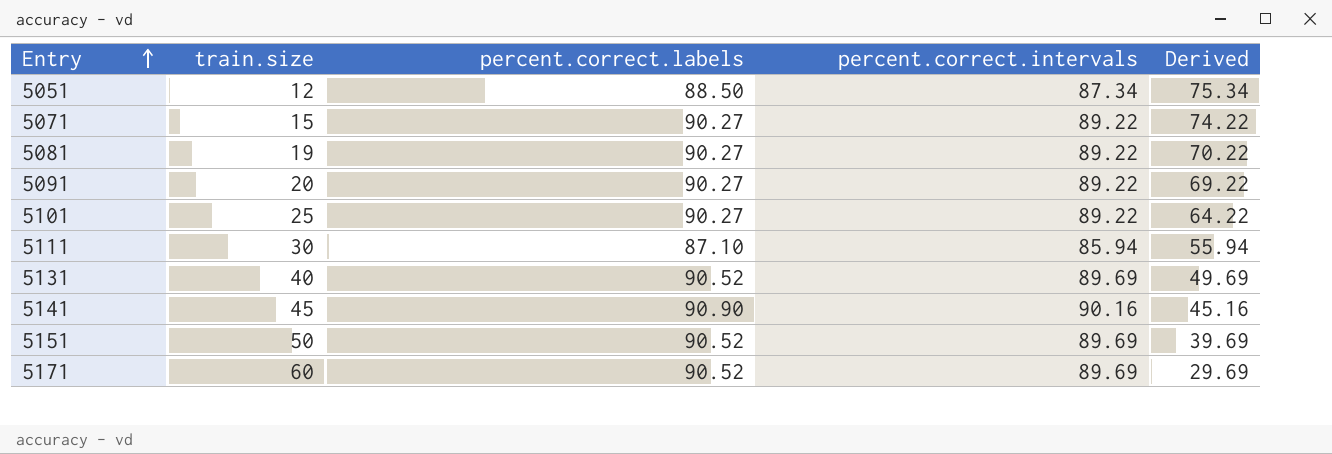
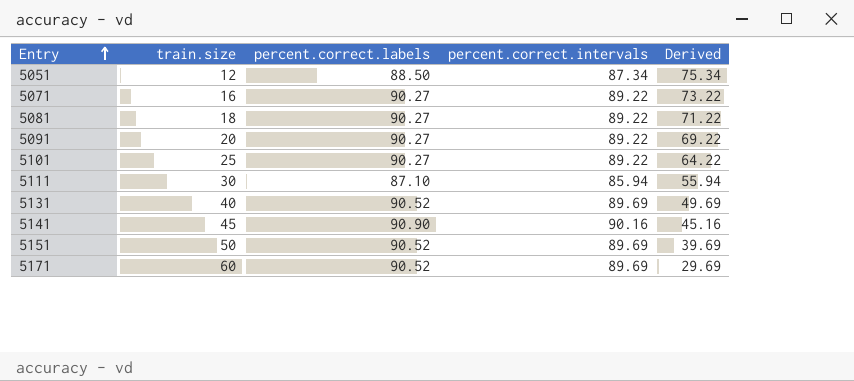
5071 | train.size: 15 -> 16
5071 | Derived: 74.22 -> 73.22
5081 | train.size: 19 -> 18
5081 | Derived: 70.22 -> 71.22

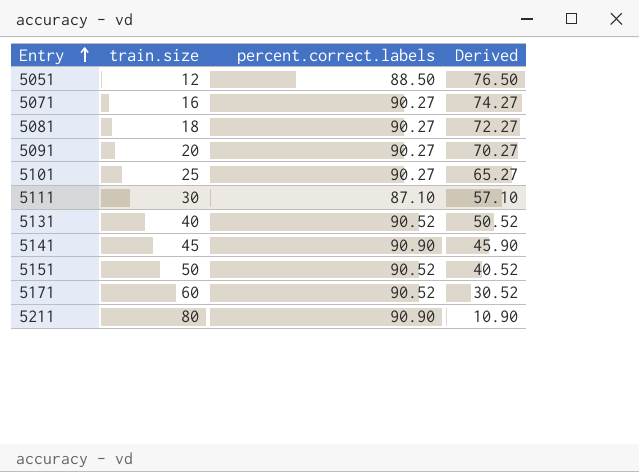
column percent.correct.intervals | position: 4 -> none
column Derived | formula: [percent.correct.intervals] - [train.size] -> [percent.correct.labels] - [train.size]
row 5211: none -> 80 | 90.90 | 10.90

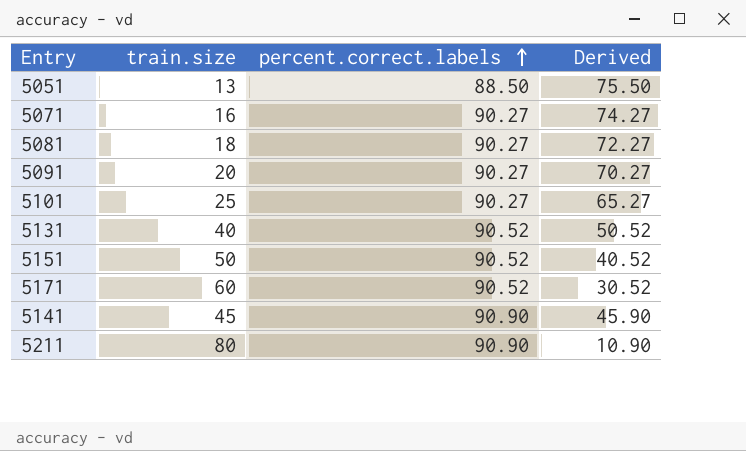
row order: Entry ascending -> percent.correct.labels ascending
row 5111: 30 | 87.10 | 57.10 -> none
5051 | train.size: 12 -> 13
5051 | Derived: 76.50 -> 75.50

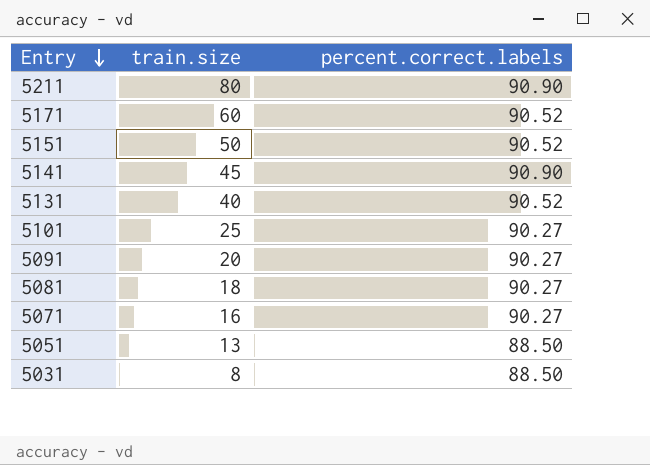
row order: percent.correct.labels ascending -> Entry descending
column Derived | formula: [percent.correct.labels] - [train.size] -> none
row 5031: none -> 8 | 88.50

